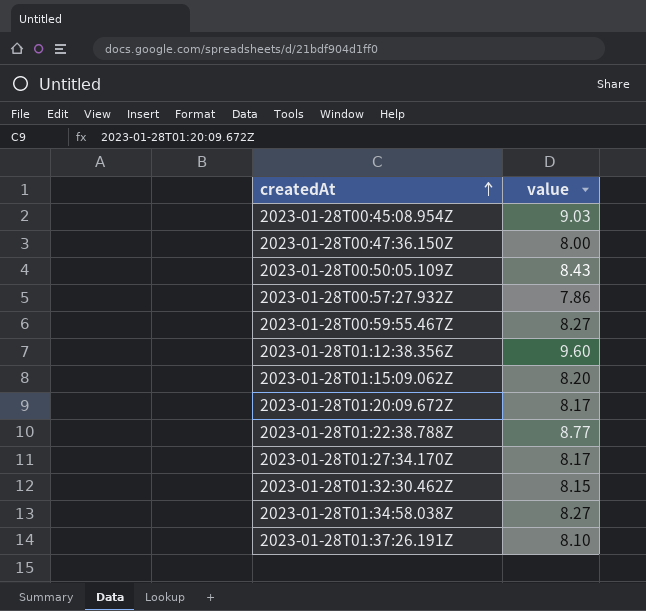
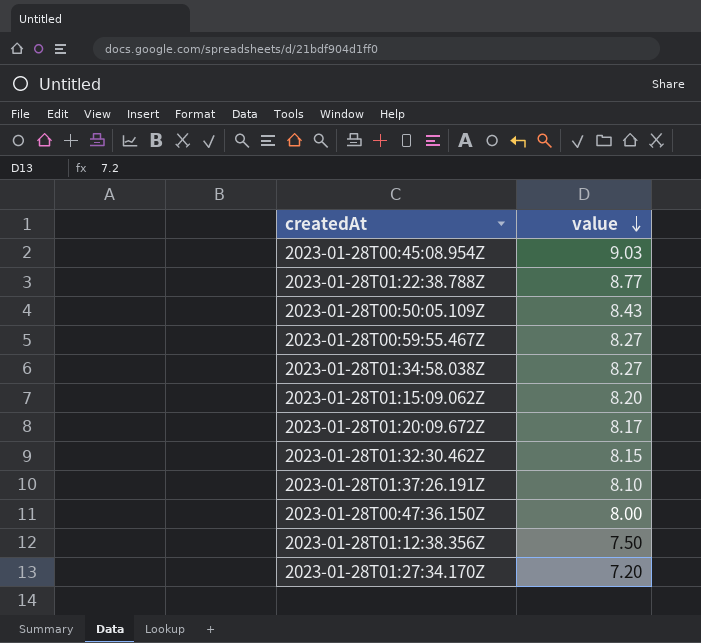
row order: createdAt ascending -> value descending
row 2023-01-28T00:57:27.932Z: 7.86 -> none
2023-01-28T01:12:38.356Z | value: 9.60 -> 7.50
2023-01-28T01:27:34.170Z | value: 8.17 -> 7.20

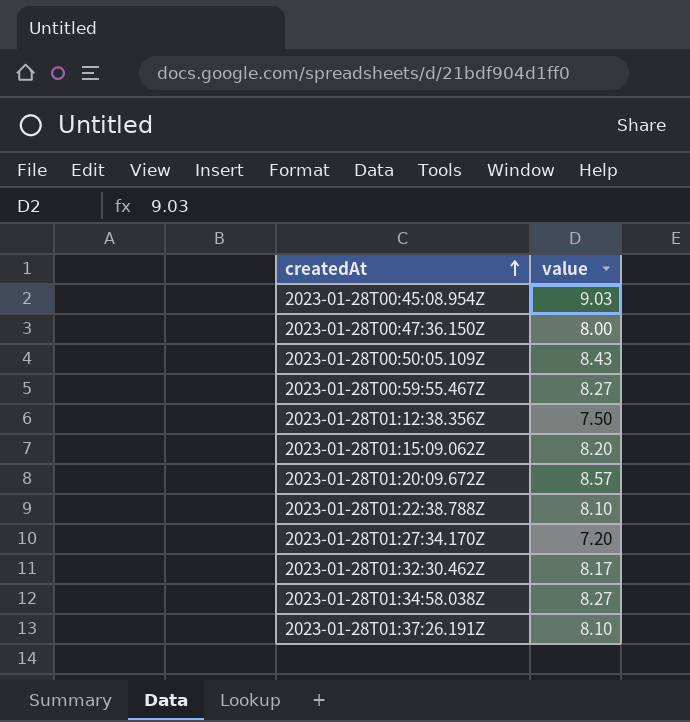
row order: value descending -> createdAt ascending
2023-01-28T01:20:09.672Z | value: 8.17 -> 8.57
2023-01-28T01:22:38.788Z | value: 8.77 -> 8.10
2023-01-28T01:32:30.462Z | value: 8.15 -> 8.17

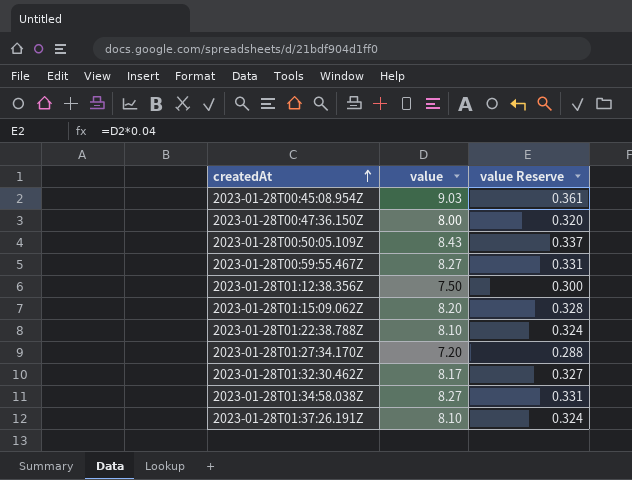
column value Reserve | formula: none -> [value] * 0.04
row 2023-01-28T01:20:09.672Z: 8.57 -> none

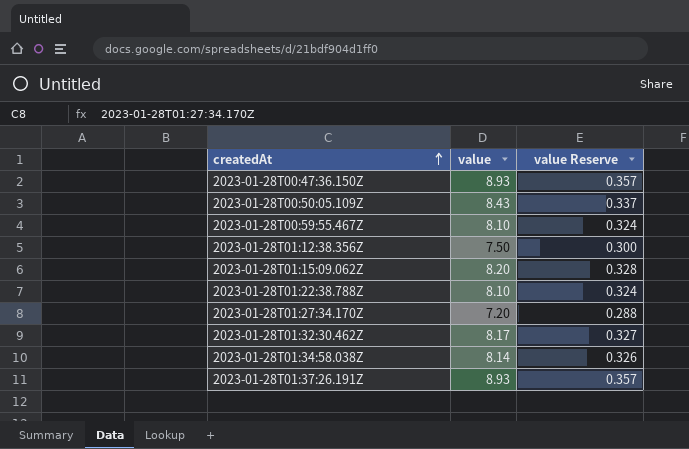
row 2023-01-28T00:45:08.954Z: 9.03 | 0.361 -> none
2023-01-28T00:47:36.150Z | value: 8.00 -> 8.93
2023-01-28T00:47:36.150Z | value Reserve: 0.320 -> 0.357
2023-01-28T00:59:55.467Z | value: 8.27 -> 8.10
2023-01-28T00:59:55.467Z | value Reserve: 0.331 -> 0.324
2023-01-28T01:34:58.038Z | value: 8.27 -> 8.14
2023-01-28T01:34:58.038Z | value Reserve: 0.331 -> 0.326
2023-01-28T01:37:26.191Z | value: 8.10 -> 8.93
2023-01-28T01:37:26.191Z | value Reserve: 0.324 -> 0.357

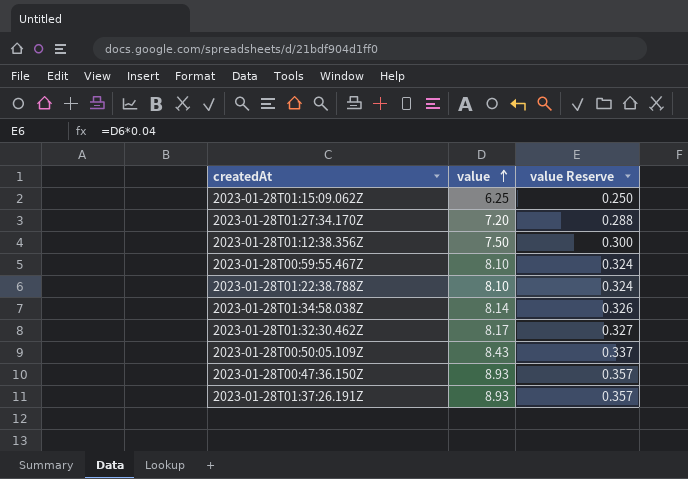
row order: createdAt ascending -> value ascending
2023-01-28T01:15:09.062Z | value: 8.20 -> 6.25
2023-01-28T01:15:09.062Z | value Reserve: 0.328 -> 0.250

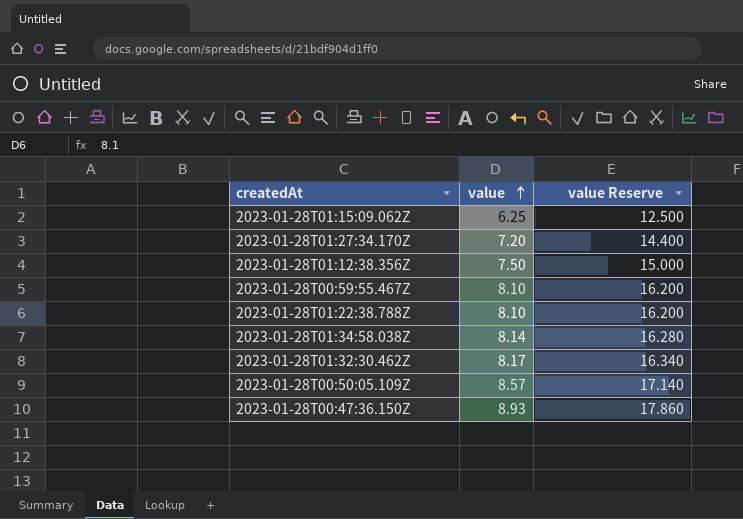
column value Reserve | formula: [value] * 0.04 -> [value] * 2
row 2023-01-28T01:37:26.191Z: 8.93 | 0.357 -> none
2023-01-28T00:50:05.109Z | value: 8.43 -> 8.57

